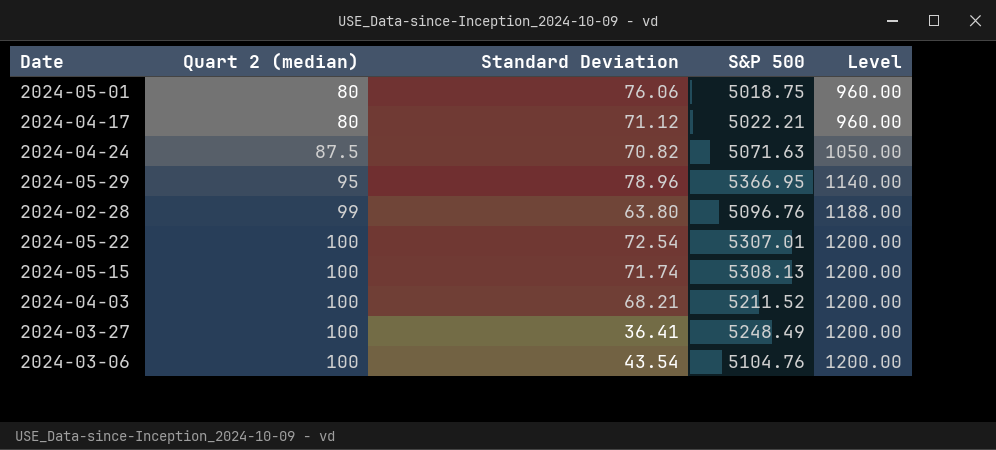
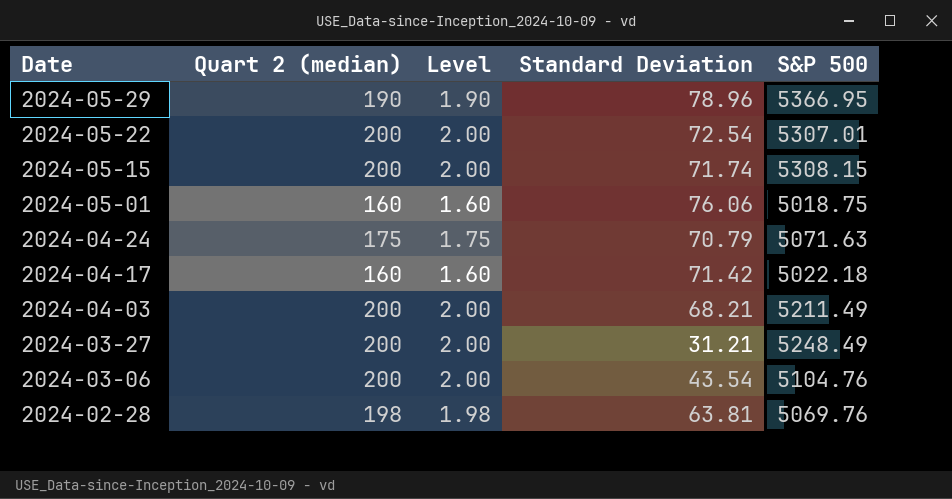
row order: Quart 2 (median) ascending -> Date descending
column Level | formula: [Quart 2 (median)] * 12 -> [Quart 2 (median)] * 0.01
column Level | position: 5 -> 3
2024-05-29 | Quart 2 (median): 95 -> 190
2024-05-22 | Quart 2 (median): 100 -> 200
2024-05-15 | Quart 2 (median): 100 -> 200
2024-05-15 | S&P 500: 5308.13 -> 5308.15
2024-05-01 | Quart 2 (median): 80 -> 160
2024-04-24 | Quart 2 (median): 87.5 -> 175
2024-04-24 | Standard Deviation: 70.82 -> 70.79
2024-04-17 | Quart 2 (median): 80 -> 160
2024-04-17 | Standard Deviation: 71.12 -> 71.42
2024-04-17 | S&P 500: 5022.21 -> 5022.18
2024-04-03 | Quart 2 (median): 100 -> 200
2024-04-03 | S&P 500: 5211.52 -> 5211.49
2024-03-27 | Quart 2 (median): 100 -> 200
2024-03-27 | Standard Deviation: 36.41 -> 31.21
2024-03-06 | Quart 2 (median): 100 -> 200
2024-02-28 | Quart 2 (median): 99 -> 198
2024-02-28 | Standard Deviation: 63.80 -> 63.81
2024-02-28 | S&P 500: 5096.76 -> 5069.76

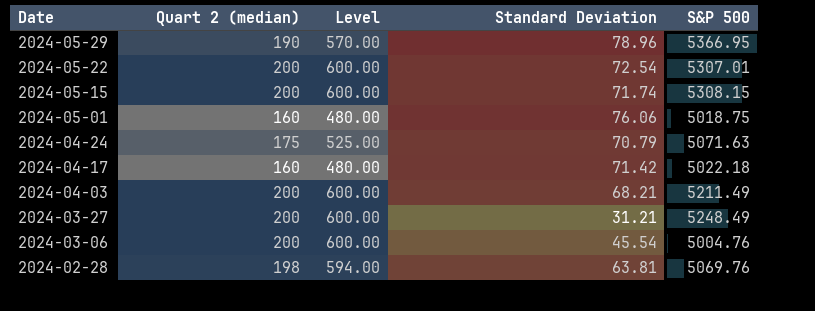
column Level | formula: [Quart 2 (median)] * 0.01 -> [Quart 2 (median)] * 3
2024-03-06 | Standard Deviation: 43.54 -> 45.54
2024-03-06 | S&P 500: 5104.76 -> 5004.76

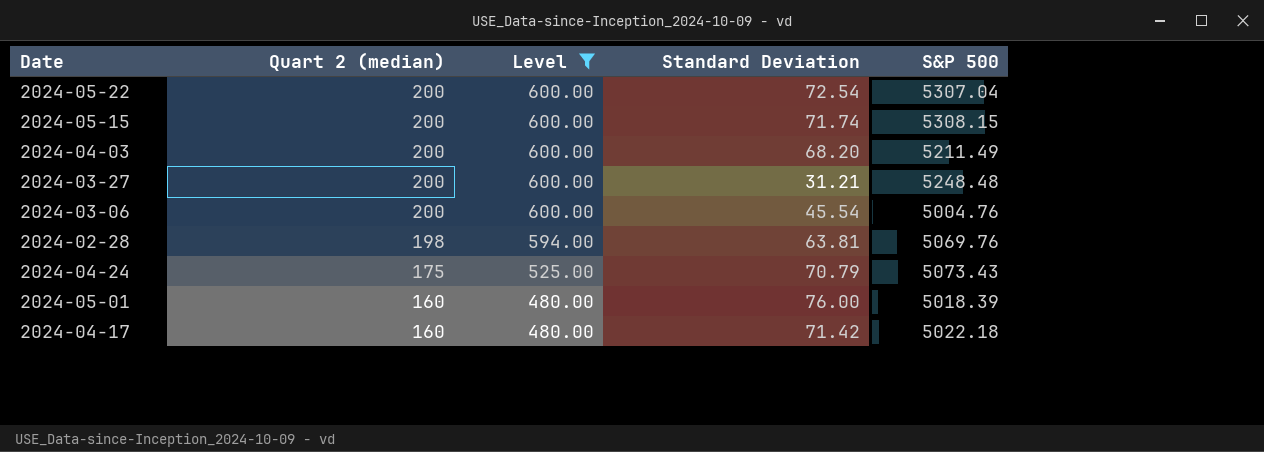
filter: none -> Level != 570.00
row order: Date descending -> Quart 2 (median) descending
2024-05-22 | S&P 500: 5307.01 -> 5307.04
2024-04-03 | Standard Deviation: 68.21 -> 68.20
2024-03-27 | S&P 500: 5248.49 -> 5248.48
2024-04-24 | S&P 500: 5071.63 -> 5073.43
2024-05-01 | Standard Deviation: 76.06 -> 76.00
2024-05-01 | S&P 500: 5018.75 -> 5018.39

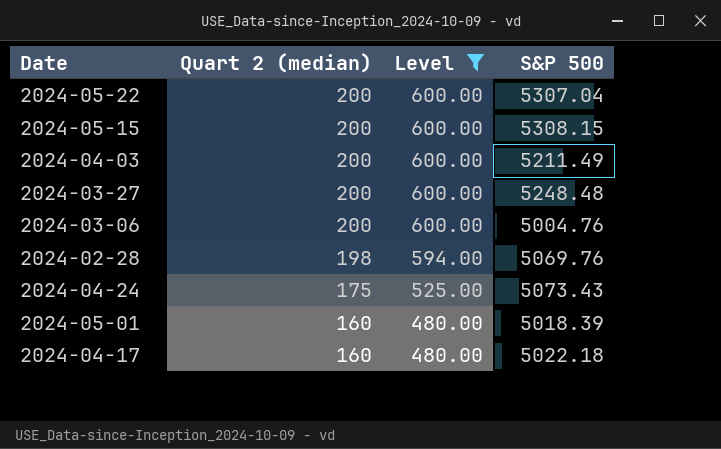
column Standard Deviation | position: 4 -> none

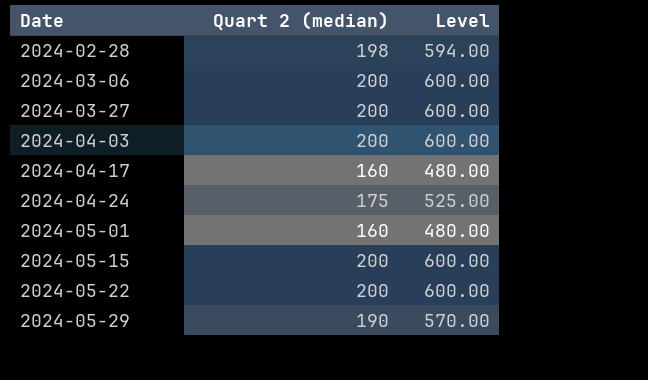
filter: Level != 570.00 -> none
row order: Quart 2 (median) descending -> Date ascending
column S&P 500 | position: 4 -> none

